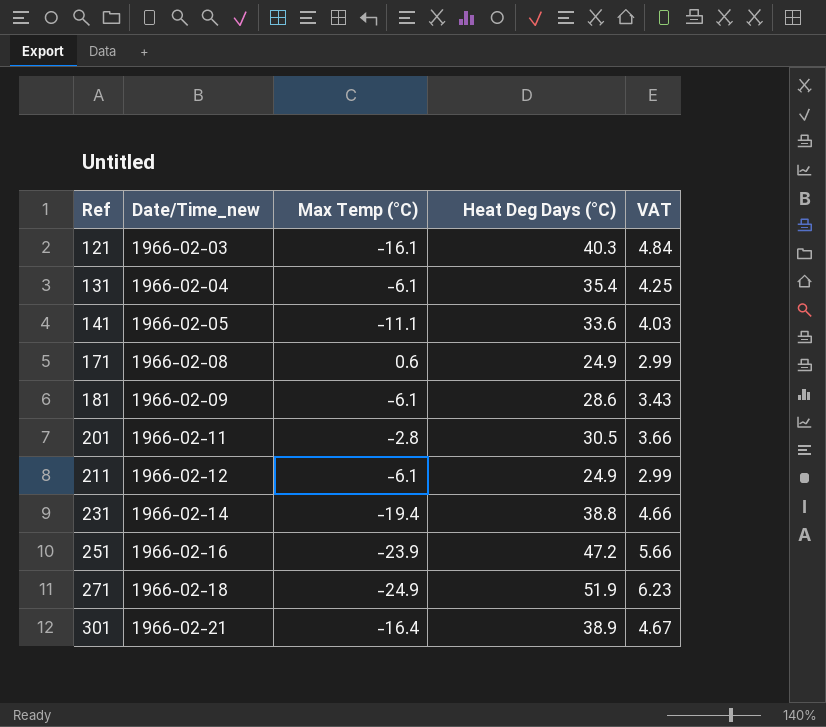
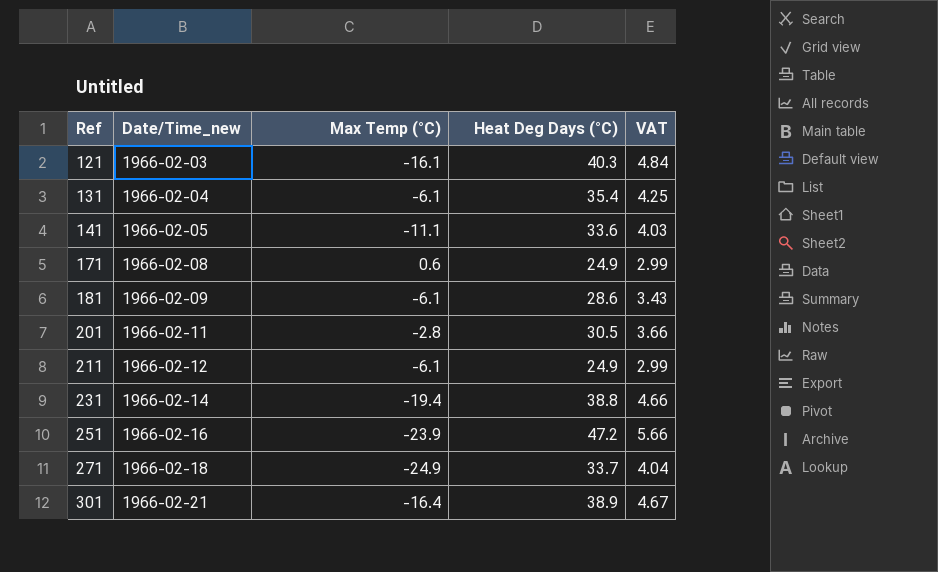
271 | Heat Deg Days (°C): 51.9 -> 33.7
271 | VAT: 6.23 -> 4.04

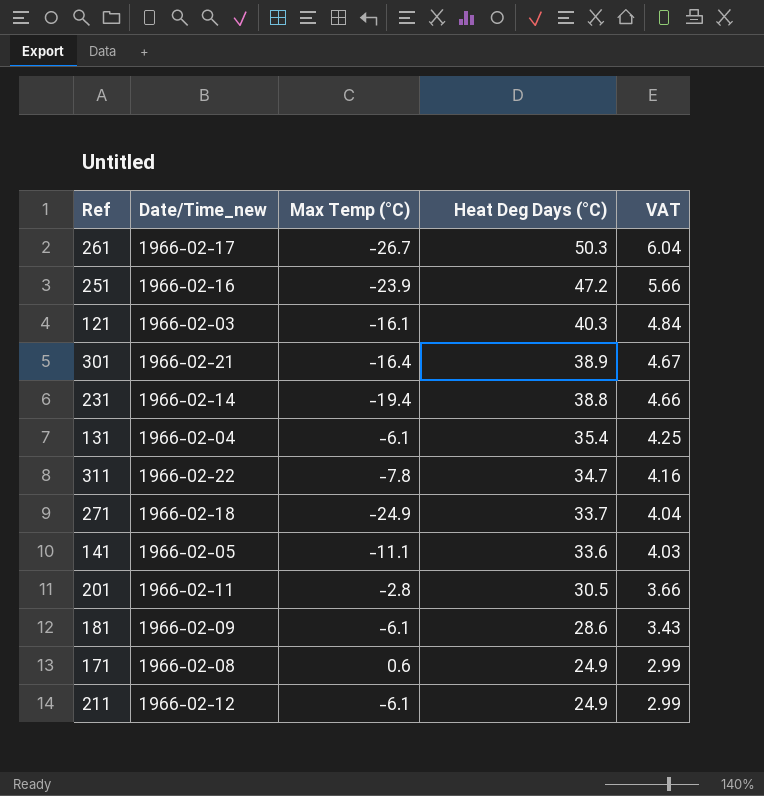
row order: Ref ascending -> Heat Deg Days (°C) descending
row 261: none -> 1966-02-17 | -26.7 | 50.3 | 6.04
row 311: none -> 1966-02-22 | -7.8 | 34.7 | 4.16

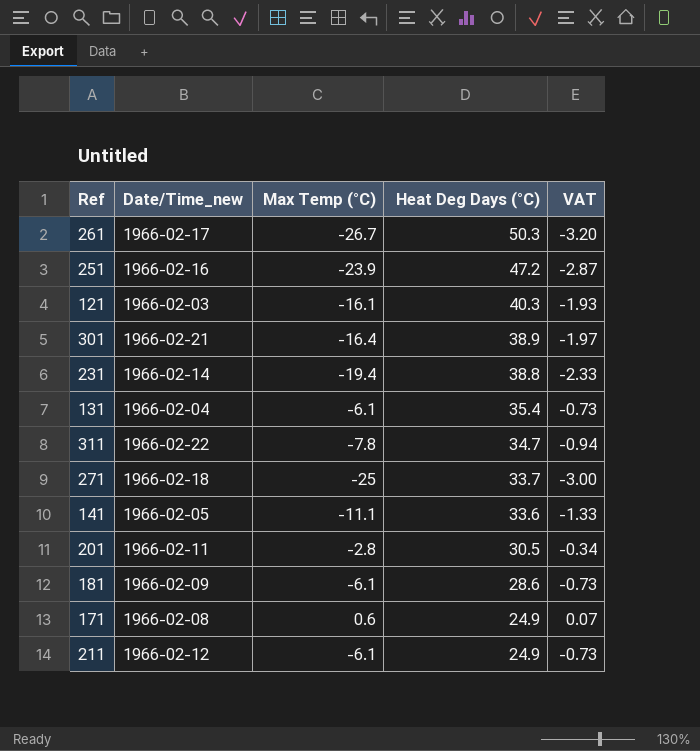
column VAT | formula: [Heat Deg Days (°C)] * 0.12 -> [Max Temp (°C)] * 0.12
271 | Max Temp (°C): -24.9 -> -25

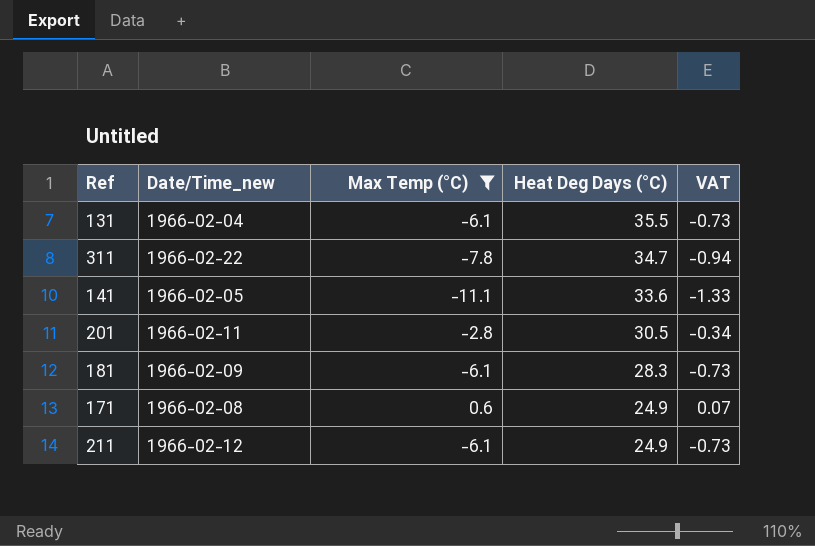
filter: none -> Max Temp (°C) >= -11.1
131 | Heat Deg Days (°C): 35.4 -> 35.5
181 | Heat Deg Days (°C): 28.6 -> 28.3

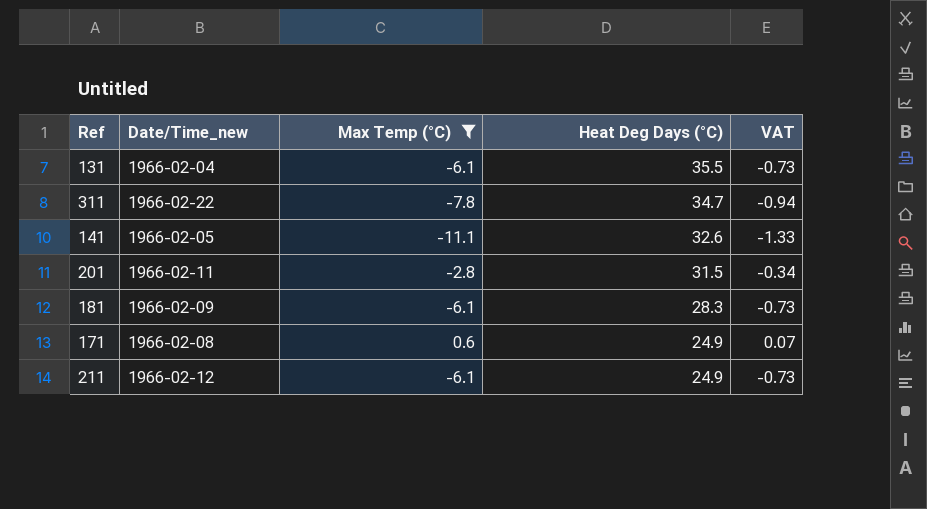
141 | Heat Deg Days (°C): 33.6 -> 32.6
201 | Heat Deg Days (°C): 30.5 -> 31.5

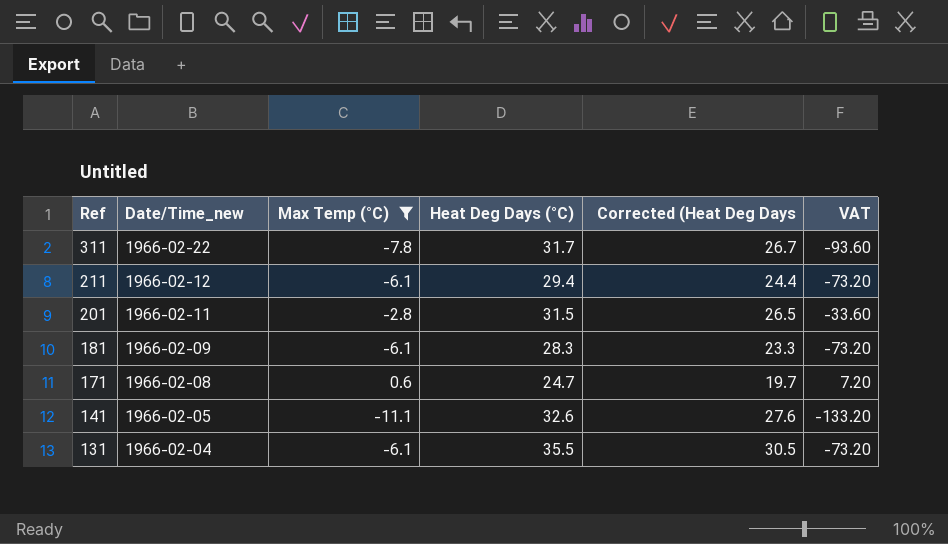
row order: Heat Deg Days (°C) descending -> Ref descending
column Corrected (Heat Deg Days | formula: none -> [Heat Deg Days (°C)] - 5
column VAT | formula: [Max Temp (°C)] * 0.12 -> [Max Temp (°C)] * 12
311 | Heat Deg Days (°C): 34.7 -> 31.7
211 | Heat Deg Days (°C): 24.9 -> 29.4
171 | Heat Deg Days (°C): 24.9 -> 24.7

